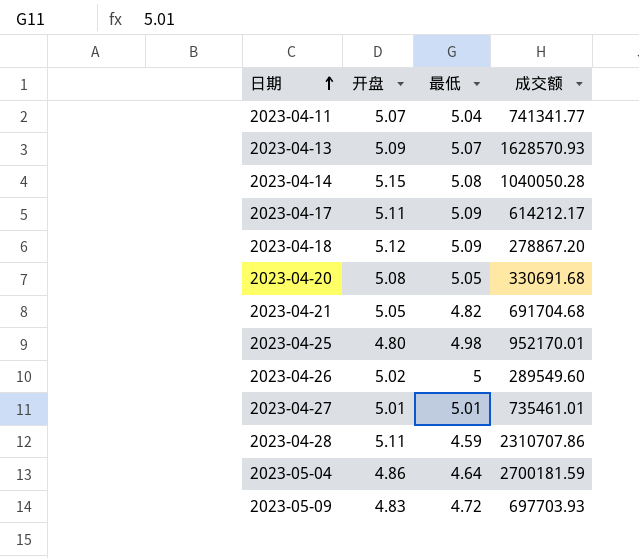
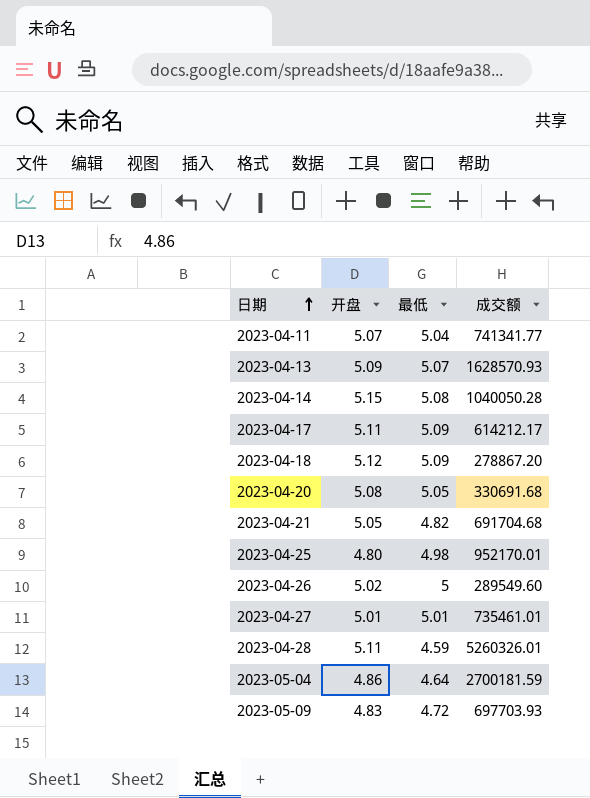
2023-04-28 | 成交额: 2310707.86 -> 5260326.01

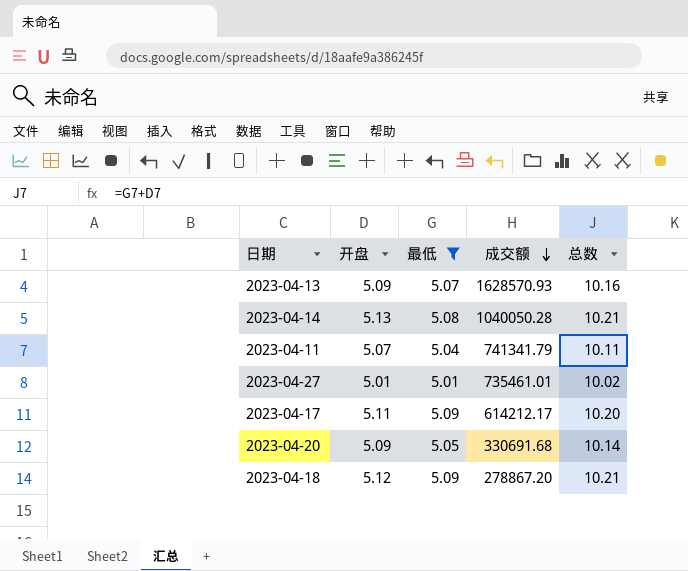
filter: none -> 最低 >= 5.01
row order: 日期 ascending -> 成交额 descending
column 总数 | formula: none -> [开盘] + [最低]
2023-04-14 | 开盘: 5.15 -> 5.13
2023-04-11 | 成交额: 741341.77 -> 741341.79
2023-04-20 | 开盘: 5.08 -> 5.09

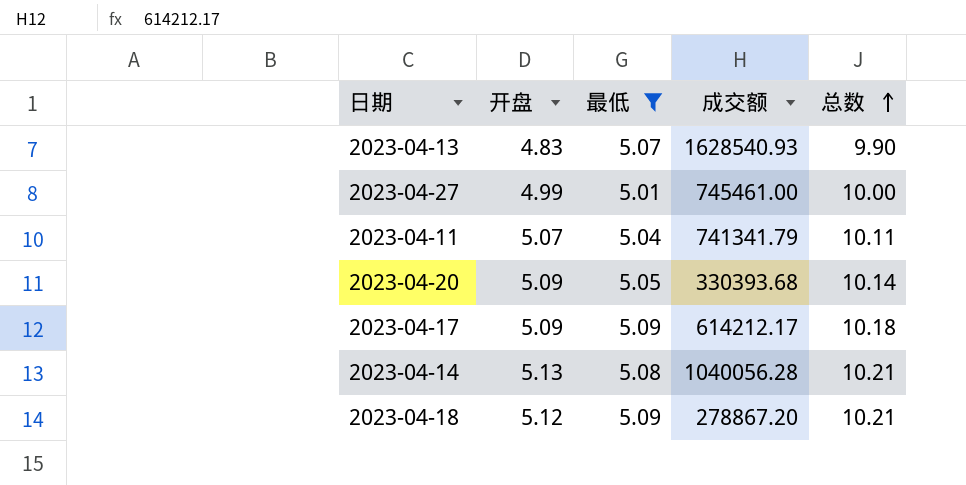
row order: 成交额 descending -> 总数 ascending
2023-04-13 | 开盘: 5.09 -> 4.83
2023-04-13 | 成交额: 1628570.93 -> 1628540.93
2023-04-13 | 总数: 10.16 -> 9.90
2023-04-27 | 开盘: 5.01 -> 4.99
2023-04-27 | 成交额: 735461.01 -> 745461.00
2023-04-27 | 总数: 10.02 -> 10.00
2023-04-20 | 成交额: 330691.68 -> 330393.68
2023-04-17 | 开盘: 5.11 -> 5.09
2023-04-17 | 总数: 10.20 -> 10.18
2023-04-14 | 成交额: 1040050.28 -> 1040056.28

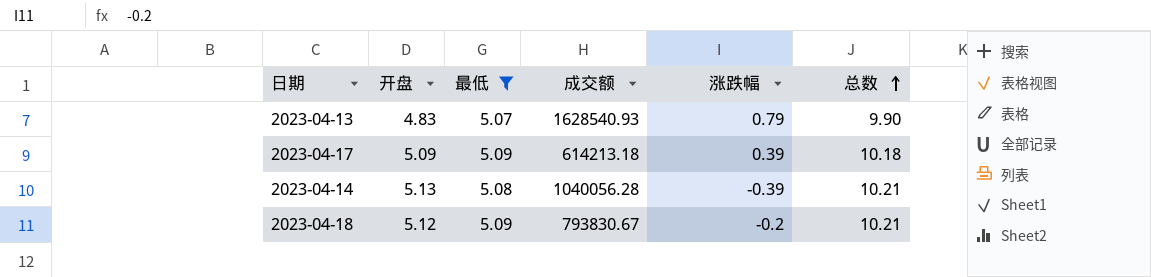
column 涨跌幅 | position: none -> 5
row 2023-04-27: 4.99 | 5.01 | 745461.00 | 10.00 -> none
row 2023-04-11: 5.07 | 5.04 | 741341.79 | 10.11 -> none
row 2023-04-20: 5.09 | 5.05 | 330393.68 | 10.14 -> none
2023-04-17 | 成交额: 614212.17 -> 614213.18
2023-04-18 | 成交额: 278867.20 -> 793830.67

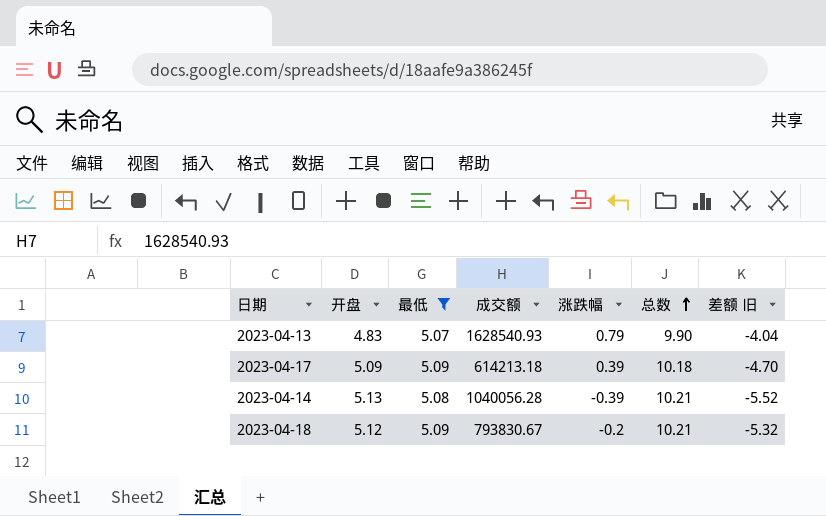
column 差额 旧 | formula: none -> [涨跌幅] - [开盘]

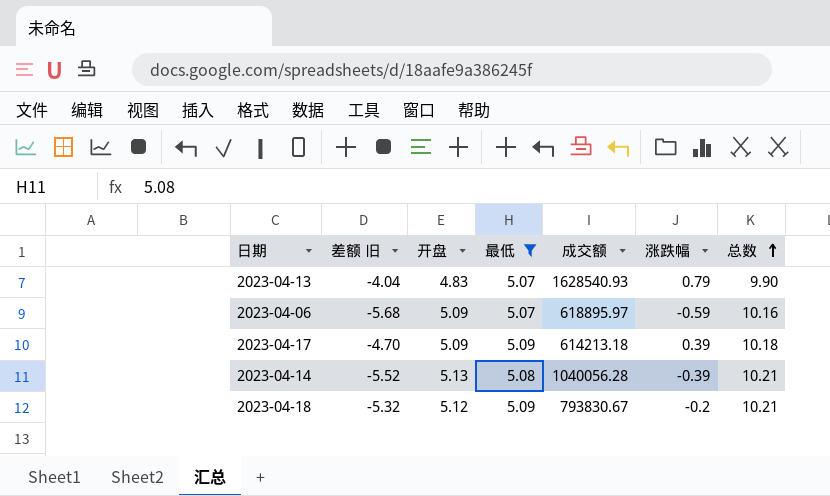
column 差额 旧 | position: 7 -> 2
row 2023-04-06: none -> -5.68 | 5.09 | 5.07 | 618895.97 | -0.59 | 10.16

